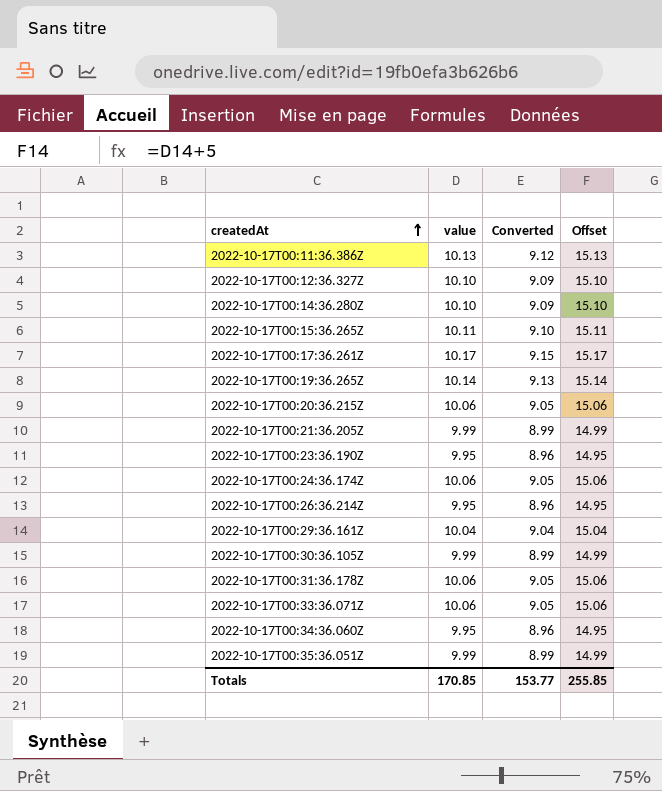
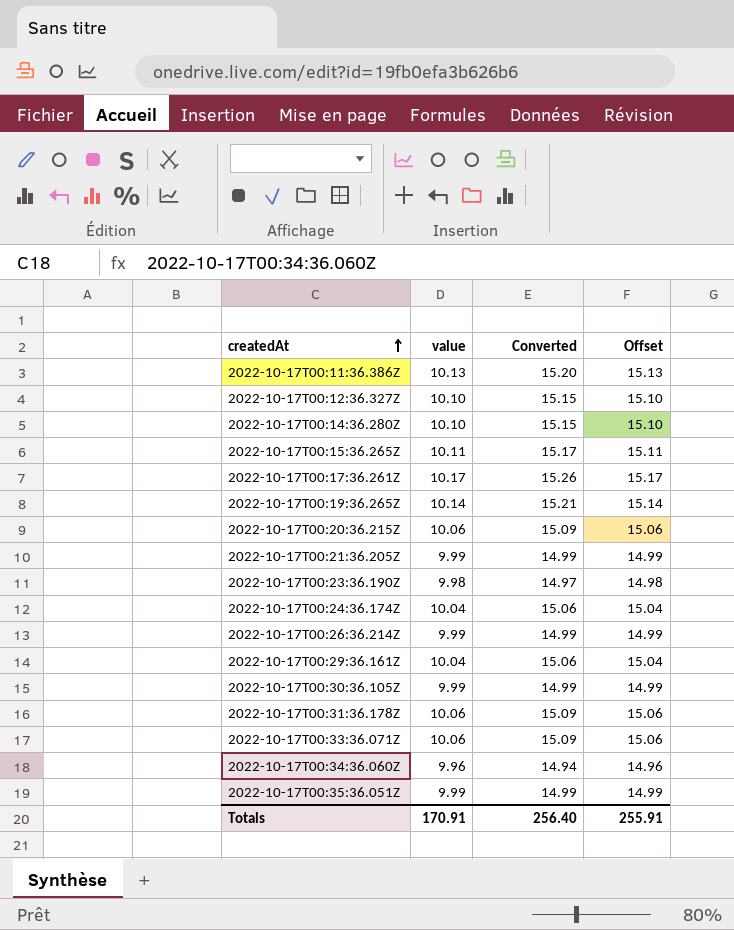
column Converted | formula: [value] * 0.9 -> [value] * 1.5
2022-10-17T00:23:36.190Z | value: 9.95 -> 9.98
2022-10-17T00:23:36.190Z | Offset: 14.95 -> 14.98
2022-10-17T00:24:36.174Z | value: 10.06 -> 10.04
2022-10-17T00:24:36.174Z | Offset: 15.06 -> 15.04
2022-10-17T00:26:36.214Z | value: 9.95 -> 9.99
2022-10-17T00:26:36.214Z | Offset: 14.95 -> 14.99
2022-10-17T00:34:36.060Z | value: 9.95 -> 9.96
2022-10-17T00:34:36.060Z | Offset: 14.95 -> 14.96
Totals | value: 170.85 -> 170.91
Totals | Converted: 153.77 -> 256.40
Totals | Offset: 255.85 -> 255.91

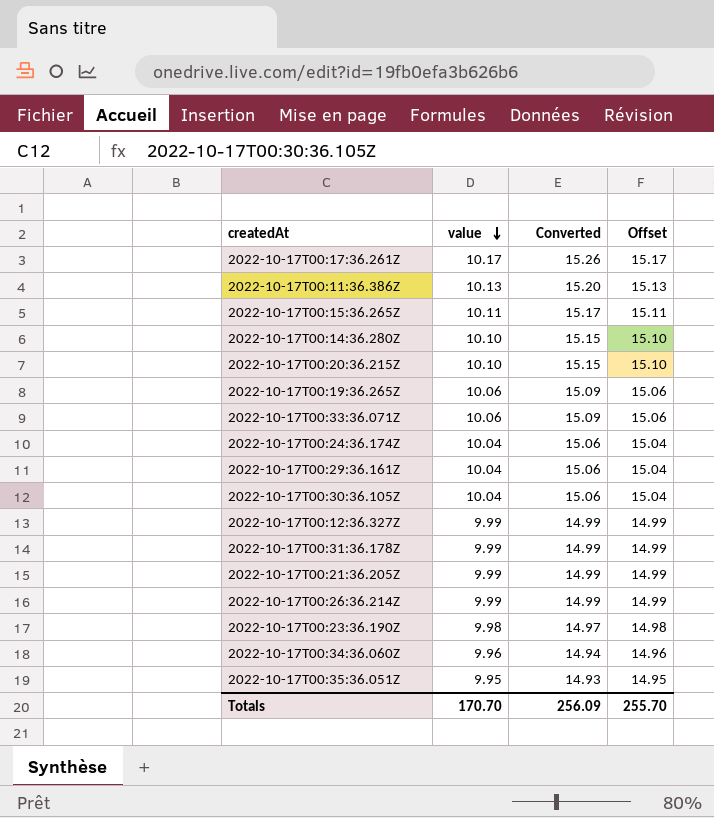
row order: createdAt ascending -> value descending
2022-10-17T00:20:36.215Z | value: 10.06 -> 10.10
2022-10-17T00:20:36.215Z | Converted: 15.09 -> 15.15
2022-10-17T00:20:36.215Z | Offset: 15.06 -> 15.10
2022-10-17T00:19:36.265Z | value: 10.14 -> 10.06
2022-10-17T00:19:36.265Z | Converted: 15.21 -> 15.09
2022-10-17T00:19:36.265Z | Offset: 15.14 -> 15.06
2022-10-17T00:30:36.105Z | value: 9.99 -> 10.04
2022-10-17T00:30:36.105Z | Converted: 14.99 -> 15.06
2022-10-17T00:30:36.105Z | Offset: 14.99 -> 15.04
2022-10-17T00:12:36.327Z | value: 10.10 -> 9.99
2022-10-17T00:12:36.327Z | Converted: 15.15 -> 14.99
2022-10-17T00:12:36.327Z | Offset: 15.10 -> 14.99
2022-10-17T00:31:36.178Z | value: 10.06 -> 9.99
2022-10-17T00:31:36.178Z | Converted: 15.09 -> 14.99
2022-10-17T00:31:36.178Z | Offset: 15.06 -> 14.99
2022-10-17T00:35:36.051Z | value: 9.99 -> 9.95
2022-10-17T00:35:36.051Z | Converted: 14.99 -> 14.93
2022-10-17T00:35:36.051Z | Offset: 14.99 -> 14.95
Totals | value: 170.91 -> 170.70
Totals | Converted: 256.40 -> 256.09
Totals | Offset: 255.91 -> 255.70

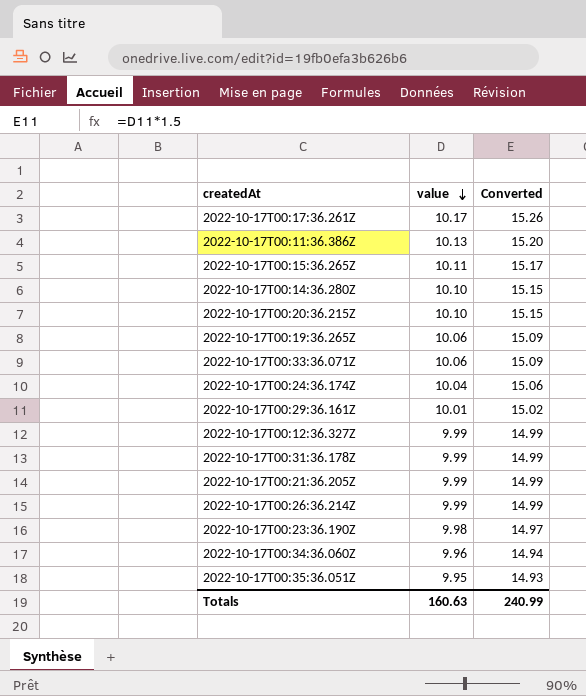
column Offset | formula: [value] + 5 -> none
row 2022-10-17T00:30:36.105Z: 10.04 | 15.06 | 15.04 -> none
2022-10-17T00:29:36.161Z | value: 10.04 -> 10.01
2022-10-17T00:29:36.161Z | Converted: 15.06 -> 15.02
Totals | value: 170.70 -> 160.63
Totals | Converted: 256.09 -> 240.99

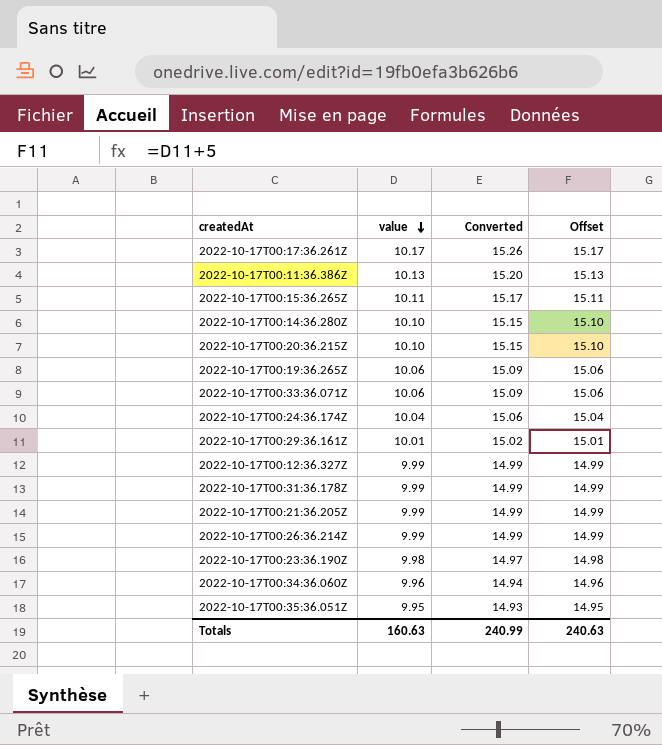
column Offset | formula: none -> [value] + 5

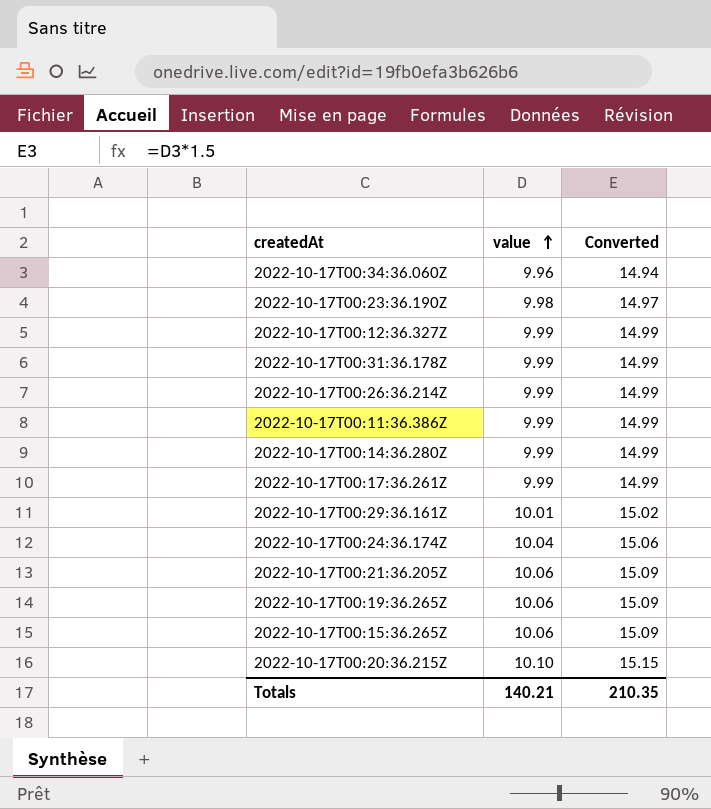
row order: value descending -> value ascending
column Offset | formula: [value] + 5 -> none
row 2022-10-17T00:33:36.071Z: 10.06 | 15.09 | 15.06 -> none
row 2022-10-17T00:35:36.051Z: 9.95 | 14.93 | 14.95 -> none
2022-10-17T00:11:36.386Z | value: 10.13 -> 9.99
2022-10-17T00:11:36.386Z | Converted: 15.20 -> 14.99
2022-10-17T00:14:36.280Z | value: 10.10 -> 9.99
2022-10-17T00:14:36.280Z | Converted: 15.15 -> 14.99
2022-10-17T00:17:36.261Z | value: 10.17 -> 9.99
2022-10-17T00:17:36.261Z | Converted: 15.26 -> 14.99
2022-10-17T00:21:36.205Z | value: 9.99 -> 10.06
2022-10-17T00:21:36.205Z | Converted: 14.99 -> 15.09
2022-10-17T00:15:36.265Z | value: 10.11 -> 10.06
2022-10-17T00:15:36.265Z | Converted: 15.17 -> 15.09
Totals | value: 160.63 -> 140.21
Totals | Converted: 240.99 -> 210.35

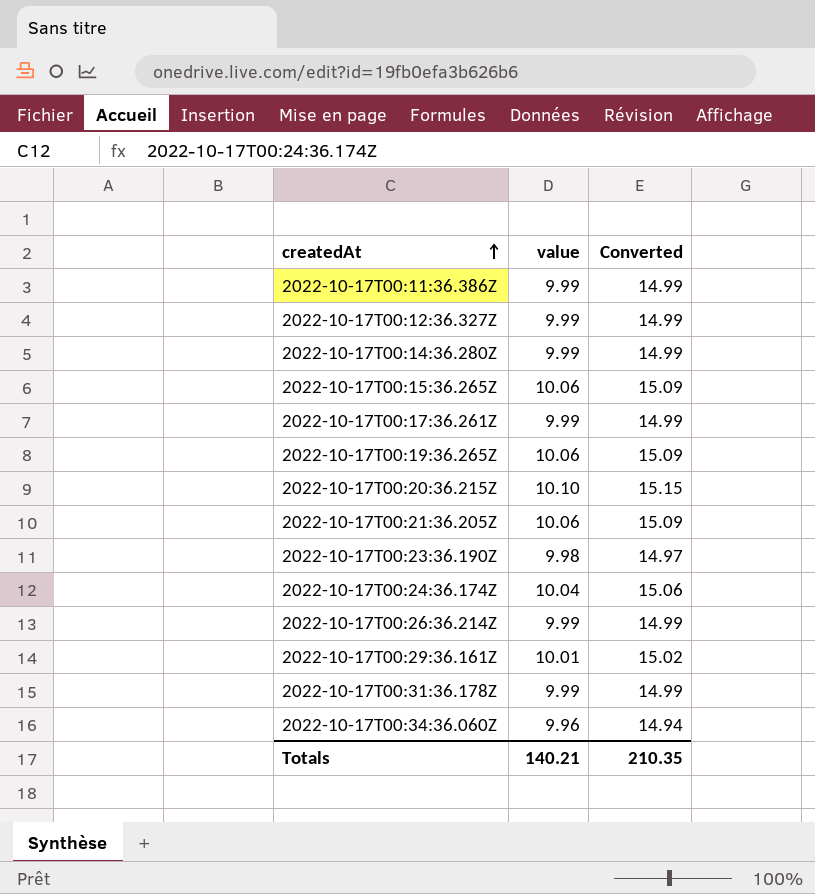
row order: value ascending -> createdAt ascending

